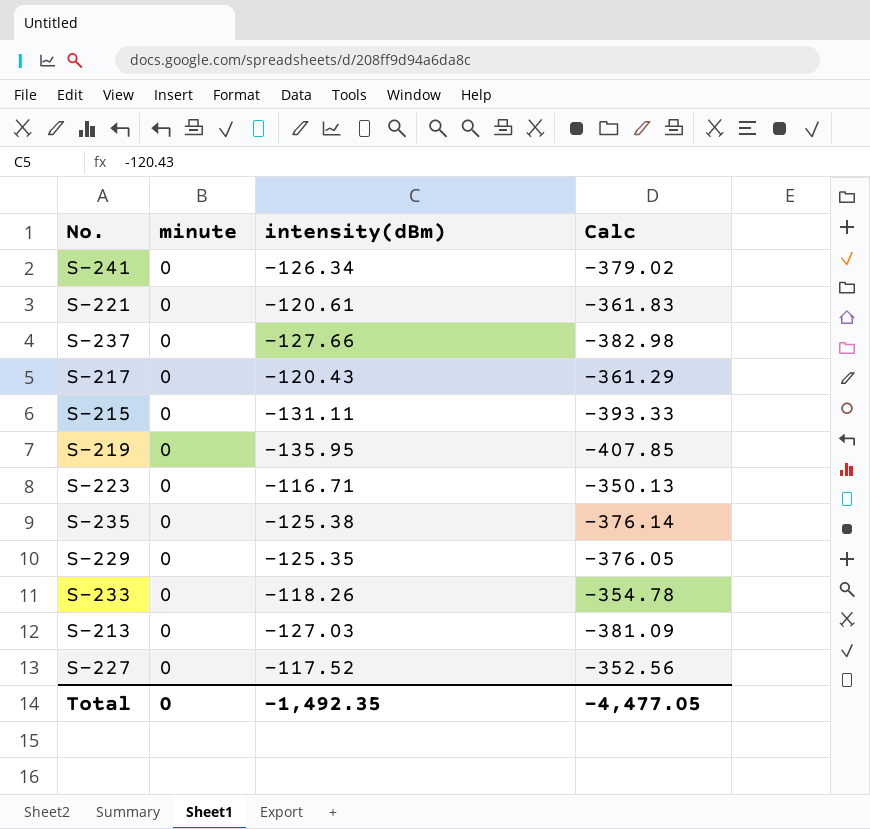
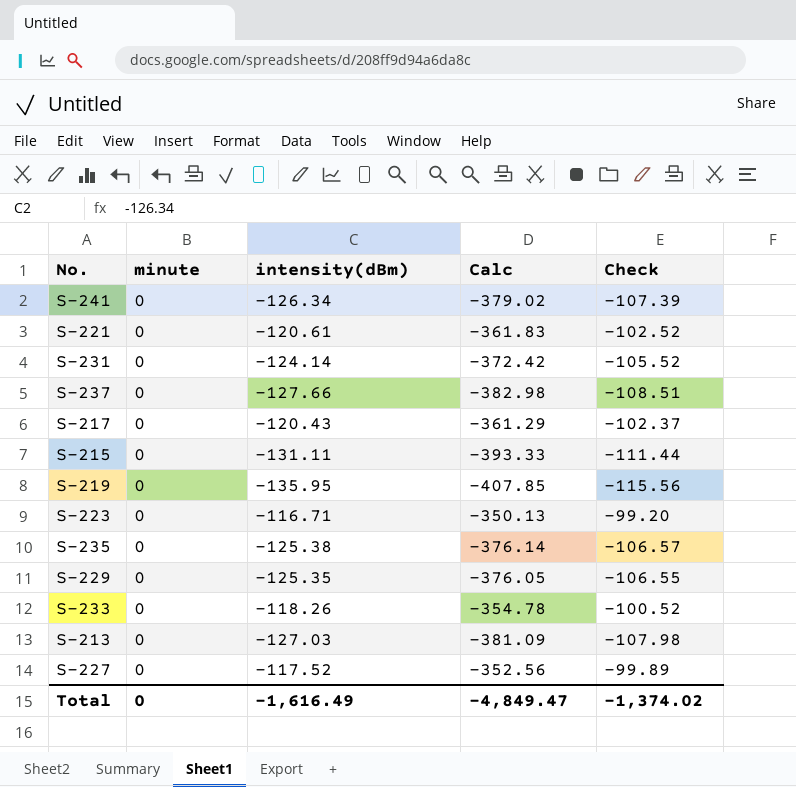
column Check | formula: none -> [intensity(dBm)] * 0.85
row S-231: none -> 0 | -124.14 | -372.42 | -105.52
Total | intensity(dBm): -1,492.35 -> -1,616.49
Total | Calc: -4,477.05 -> -4,849.47

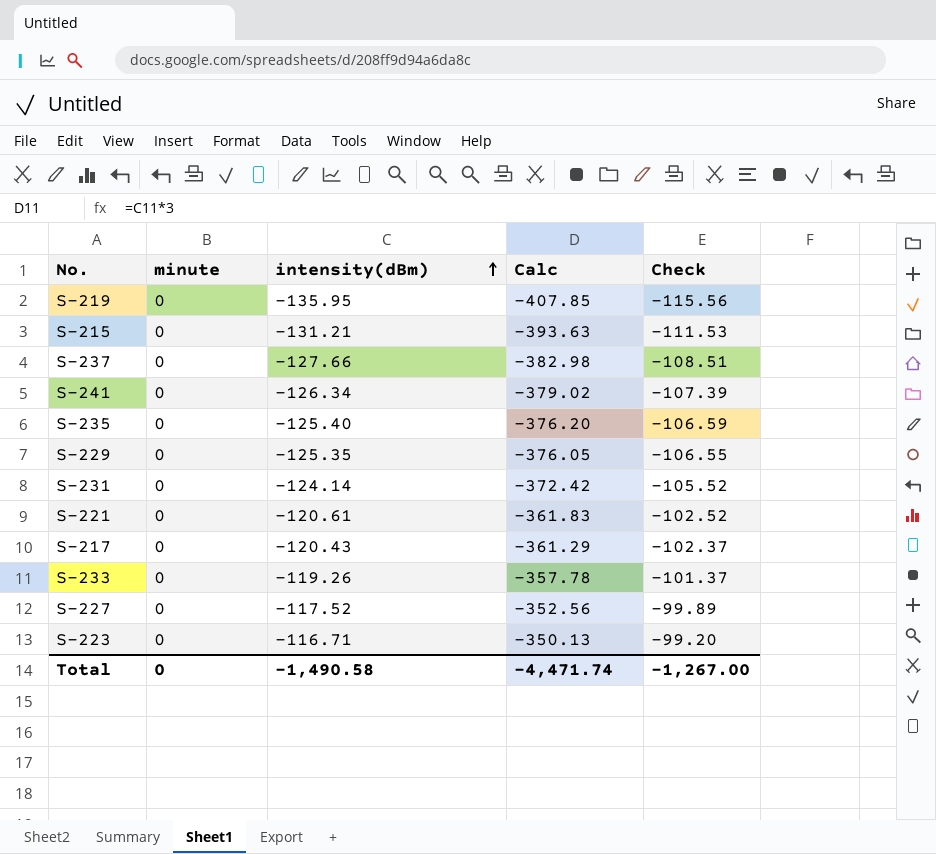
row order: none -> intensity(dBm) ascending
row S-213: 0 | -127.03 | -381.09 | -107.98 -> none
S-215 | intensity(dBm): -131.11 -> -131.21
S-215 | Calc: -393.33 -> -393.63
S-215 | Check: -111.44 -> -111.53
S-235 | intensity(dBm): -125.38 -> -125.40
S-235 | Calc: -376.14 -> -376.20
S-235 | Check: -106.57 -> -106.59
S-233 | intensity(dBm): -118.26 -> -119.26
S-233 | Calc: -354.78 -> -357.78
S-233 | Check: -100.52 -> -101.37
Total | intensity(dBm): -1,616.49 -> -1,490.58
Total | Calc: -4,849.47 -> -4,471.74
Total | Check: -1,374.02 -> -1,267.00

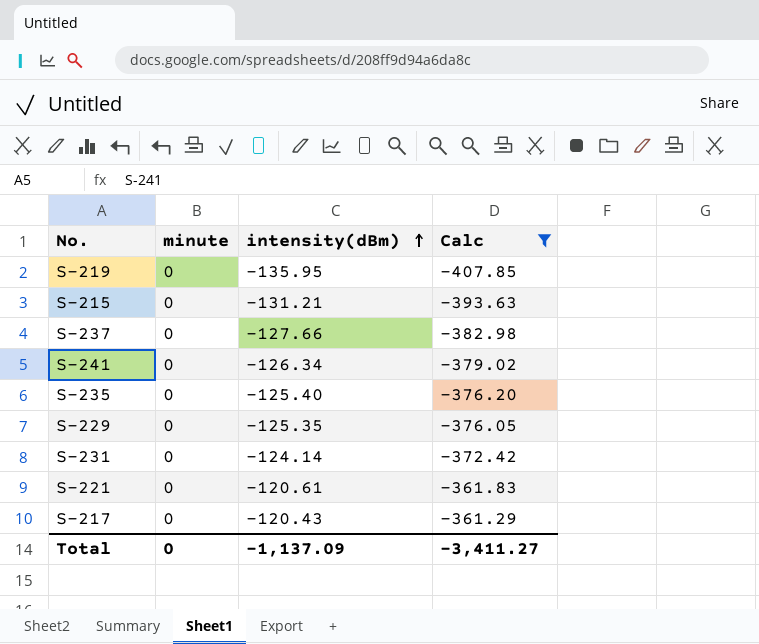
filter: none -> Calc <= -361.29
column Check | formula: [intensity(dBm)] * 0.85 -> none
Total | intensity(dBm): -1,490.58 -> -1,137.09
Total | Calc: -4,471.74 -> -3,411.27

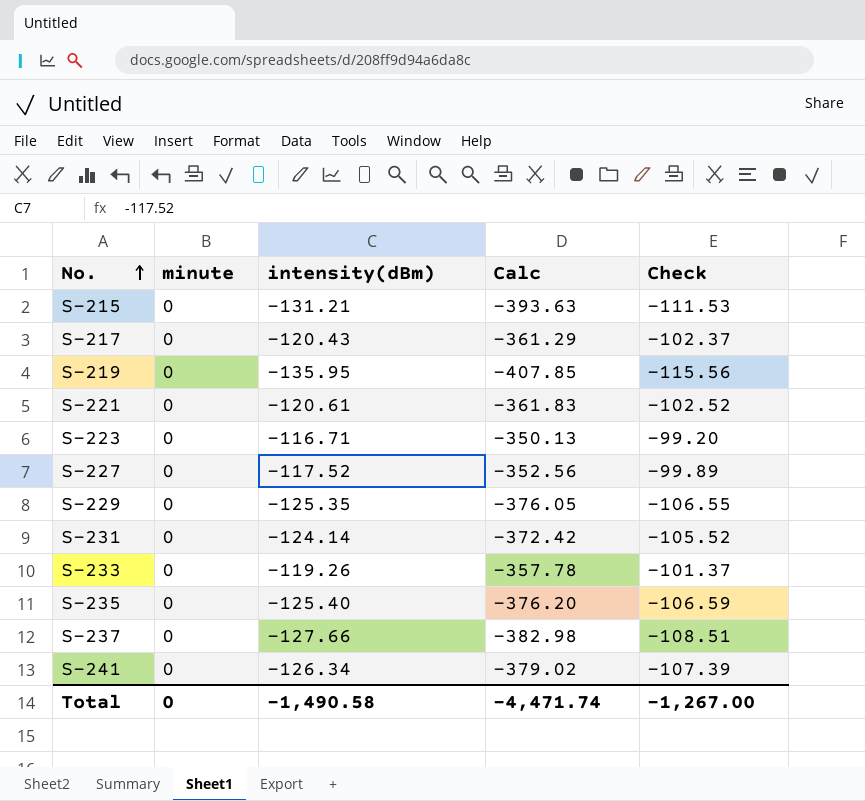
filter: Calc <= -361.29 -> none
row order: intensity(dBm) ascending -> No. ascending
column Check | formula: none -> [intensity(dBm)] * 0.85
Total | intensity(dBm): -1,137.09 -> -1,490.58
Total | Calc: -3,411.27 -> -4,471.74

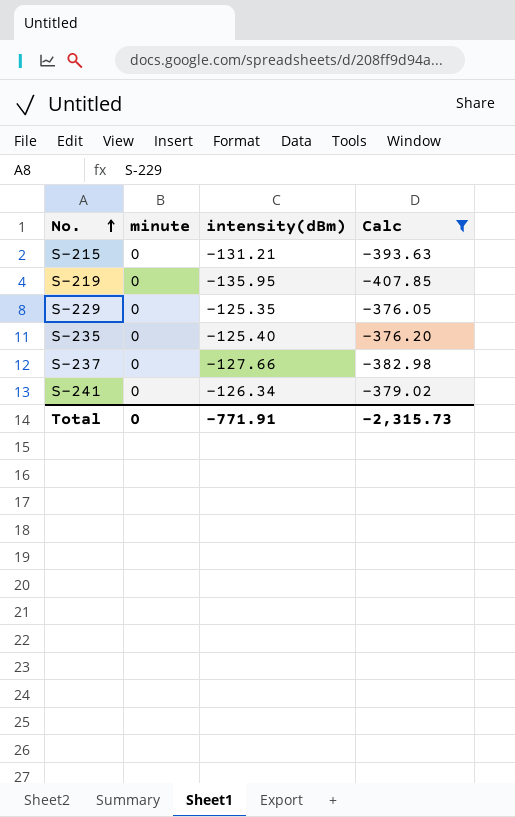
filter: none -> Calc <= -376.05
column Check | formula: [intensity(dBm)] * 0.85 -> none
Total | intensity(dBm): -1,490.58 -> -771.91
Total | Calc: -4,471.74 -> -2,315.73

